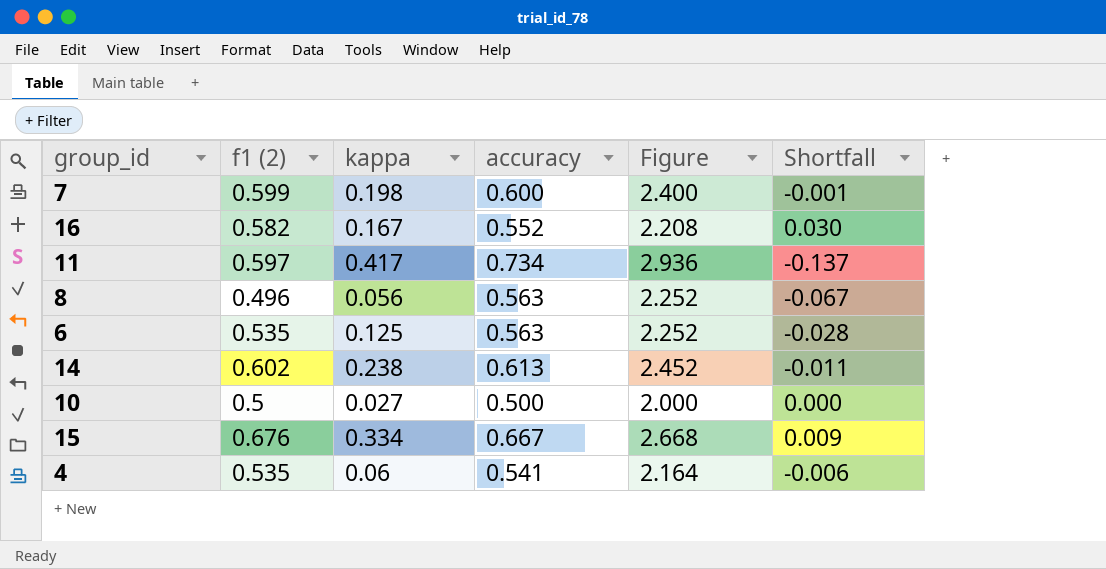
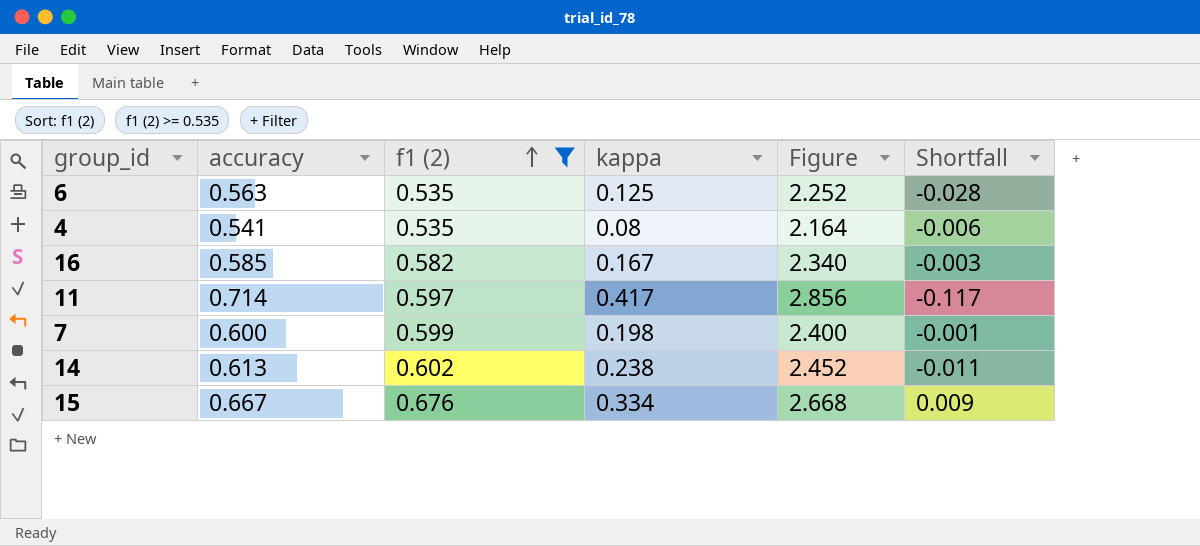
filter: none -> f1 (2) >= 0.535
row order: none -> f1 (2) ascending
column accuracy | position: 4 -> 2
4 | kappa: 0.06 -> 0.08
16 | accuracy: 0.552 -> 0.585
16 | Figure: 2.208 -> 2.340
16 | Shortfall: 0.030 -> -0.003
11 | accuracy: 0.734 -> 0.714
11 | Figure: 2.936 -> 2.856
11 | Shortfall: -0.137 -> -0.117

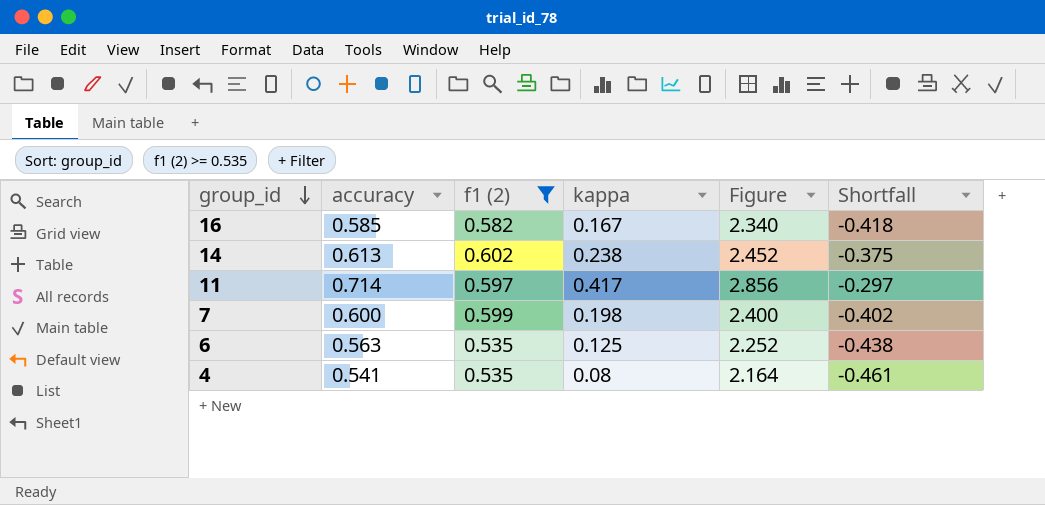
row order: f1 (2) ascending -> group_id descending
column Shortfall | formula: [f1 (2)] - [accuracy] -> [kappa] - [accuracy]
row 15: 0.667 | 0.676 | 0.334 | 2.668 | 0.009 -> none

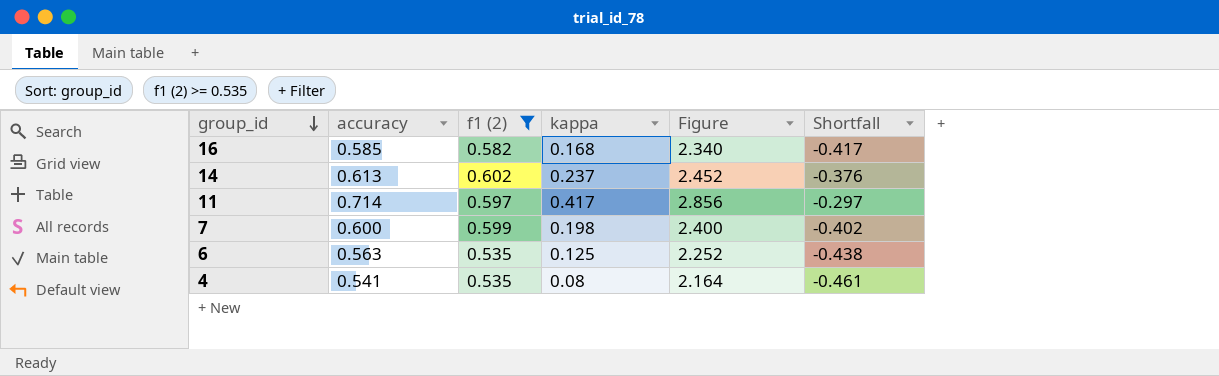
16 | kappa: 0.167 -> 0.168
16 | Shortfall: -0.418 -> -0.417
14 | kappa: 0.238 -> 0.237
14 | Shortfall: -0.375 -> -0.376

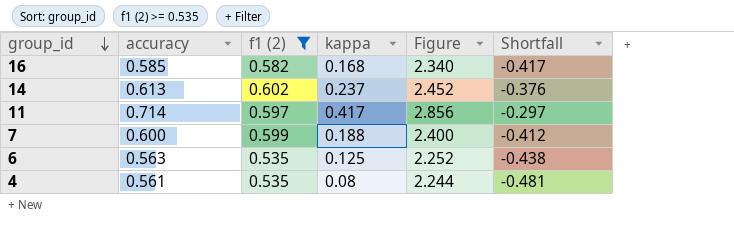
7 | kappa: 0.198 -> 0.188
7 | Shortfall: -0.402 -> -0.412
4 | accuracy: 0.541 -> 0.561
4 | Figure: 2.164 -> 2.244
4 | Shortfall: -0.461 -> -0.481

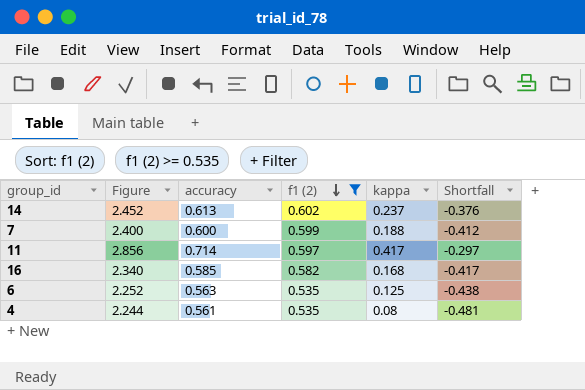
row order: group_id descending -> f1 (2) descending
column Figure | position: 5 -> 2

